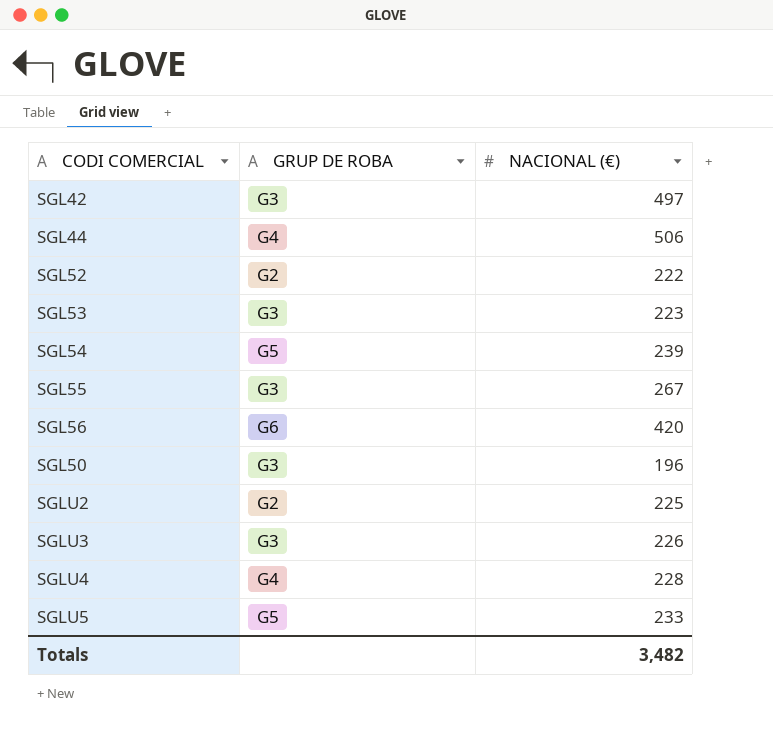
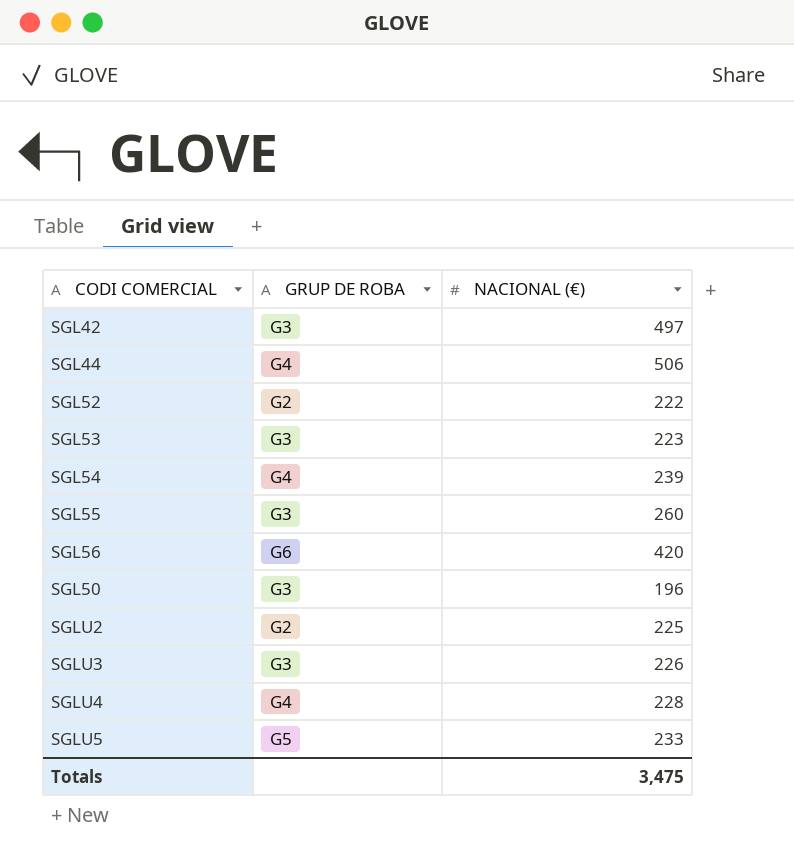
SGL54 | GRUP DE ROBA: G5 -> G4
SGL55 | NACIONAL (€): 267 -> 260
Totals | NACIONAL (€): 3,482 -> 3,475

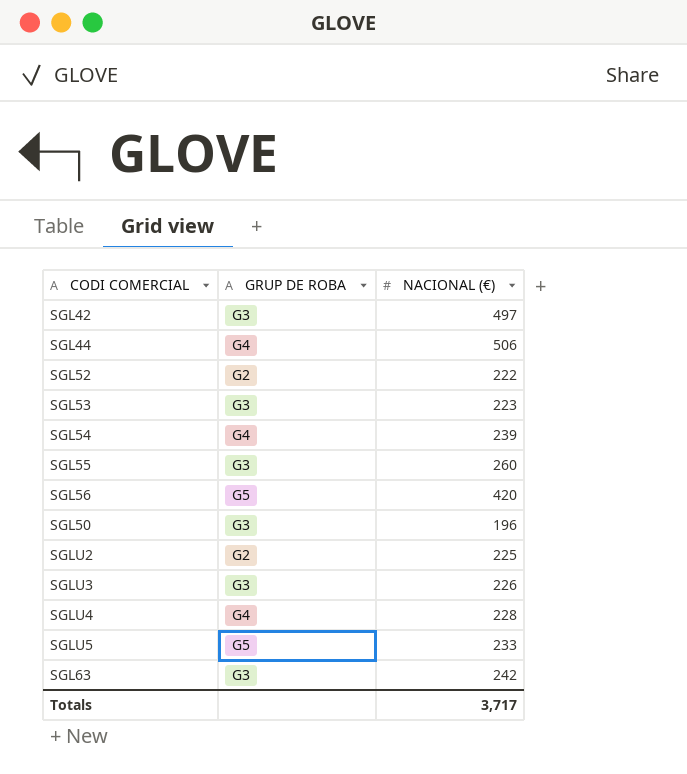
SGL56 | GRUP DE ROBA: G6 -> G5
row SGL63: none -> G3 | 242
Totals | NACIONAL (€): 3,475 -> 3,717

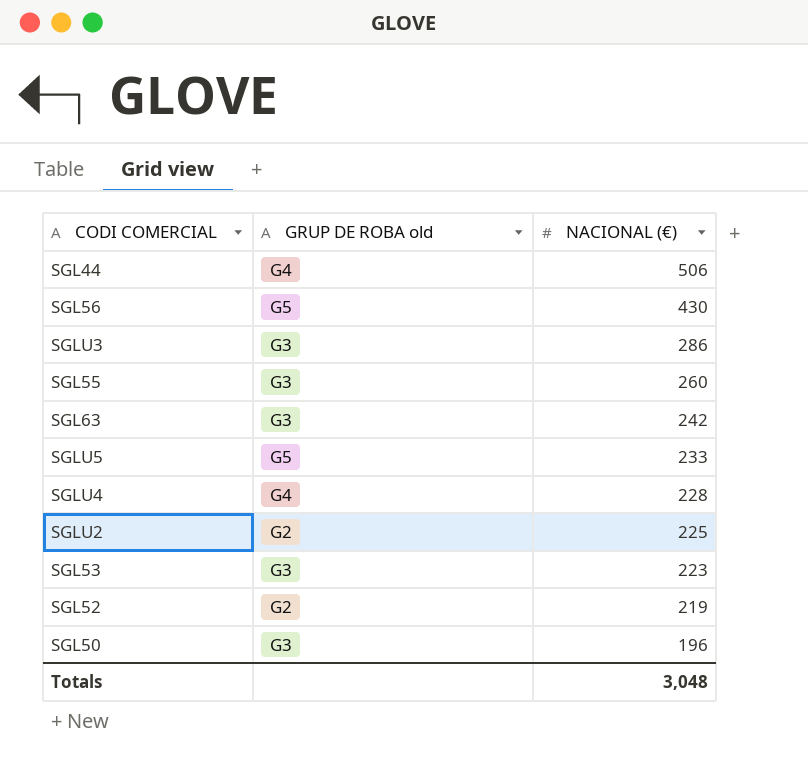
row order: none -> NACIONAL (€) descending
column name: GRUP DE ROBA -> GRUP DE ROBA old
row SGL42: G3 | 497 -> none
row SGL54: G4 | 239 -> none
SGL56 | NACIONAL (€): 420 -> 430
SGLU3 | NACIONAL (€): 226 -> 286
SGL52 | NACIONAL (€): 222 -> 219
Totals | NACIONAL (€): 3,717 -> 3,048

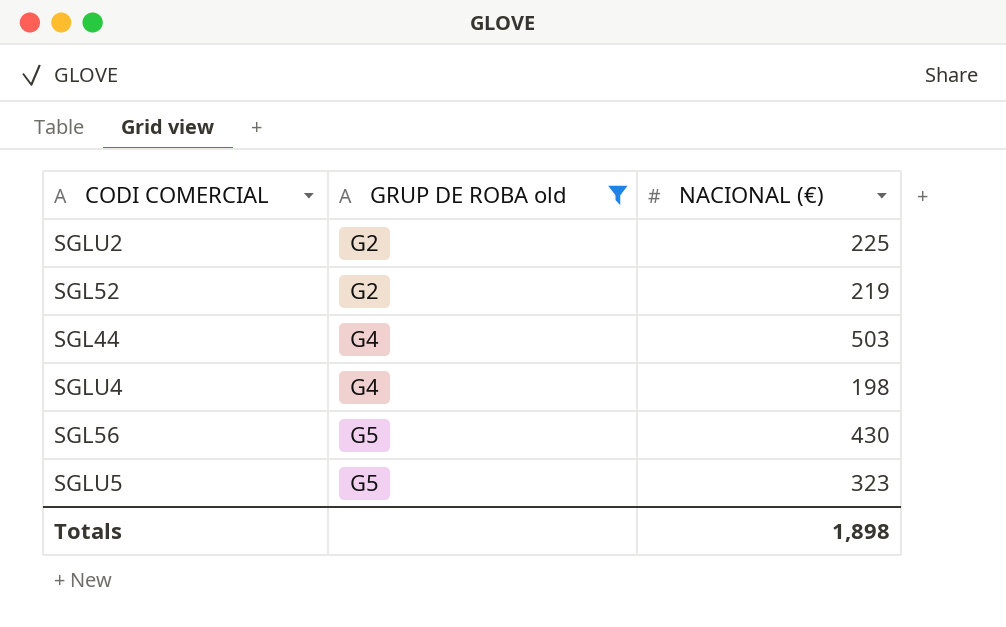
filter: none -> GRUP DE ROBA old != G3
row order: NACIONAL (€) descending -> GRUP DE ROBA old ascending
SGL44 | NACIONAL (€): 506 -> 503
SGLU4 | NACIONAL (€): 228 -> 198
SGLU5 | NACIONAL (€): 233 -> 323
Totals | NACIONAL (€): 3,048 -> 1,898

